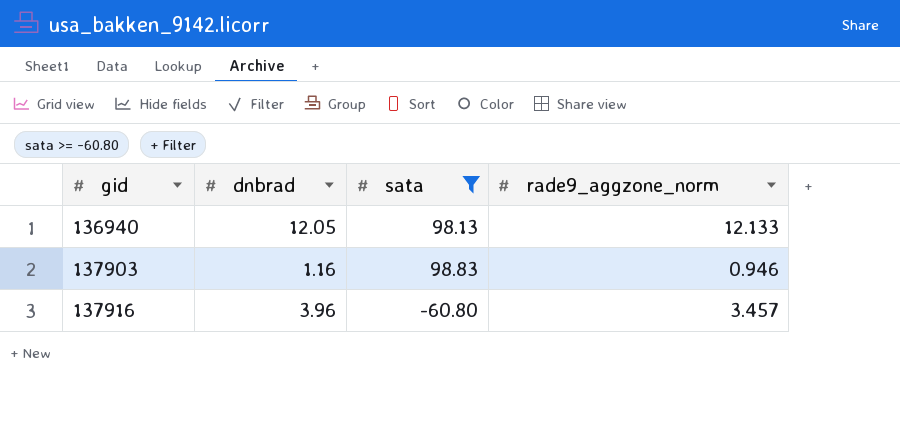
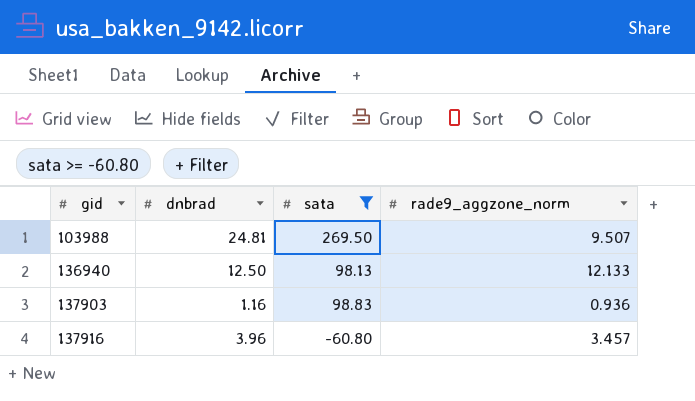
row 103988: none -> 24.81 | 269.50 | 9.507
136940 | dnbrad: 12.05 -> 12.50
137903 | rade9_aggzone_norm: 0.946 -> 0.936

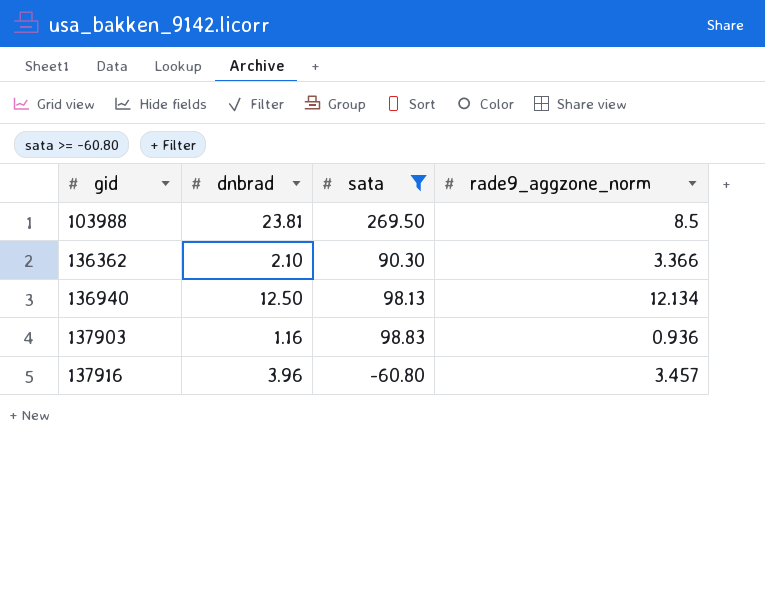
103988 | dnbrad: 24.81 -> 23.81
103988 | rade9_aggzone_norm: 9.507 -> 8.5
row 136362: none -> 2.10 | 90.30 | 3.366
136940 | rade9_aggzone_norm: 12.133 -> 12.134

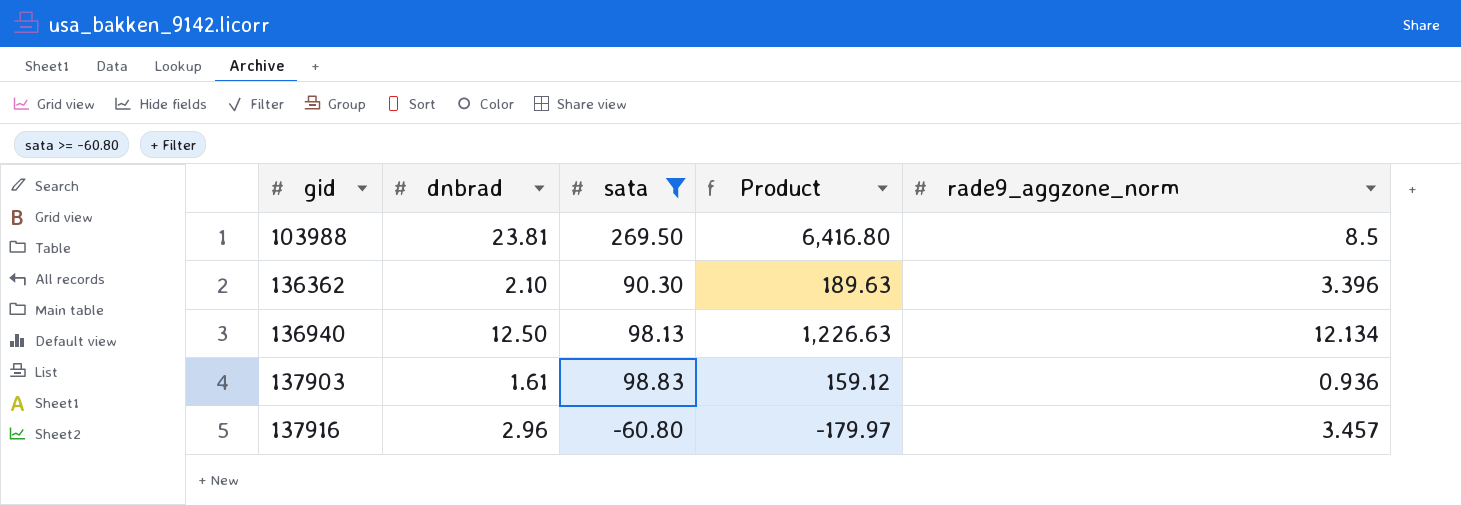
column Product | formula: none -> [dnbrad] * [sata]
136362 | rade9_aggzone_norm: 3.366 -> 3.396
137903 | dnbrad: 1.16 -> 1.61
137916 | dnbrad: 3.96 -> 2.96

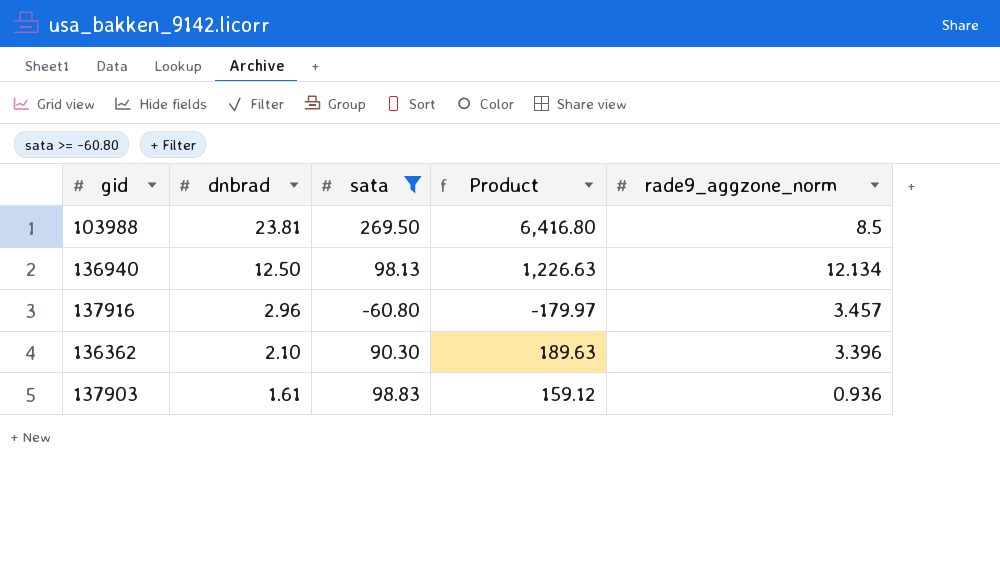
row order: gid ascending -> dnbrad descending

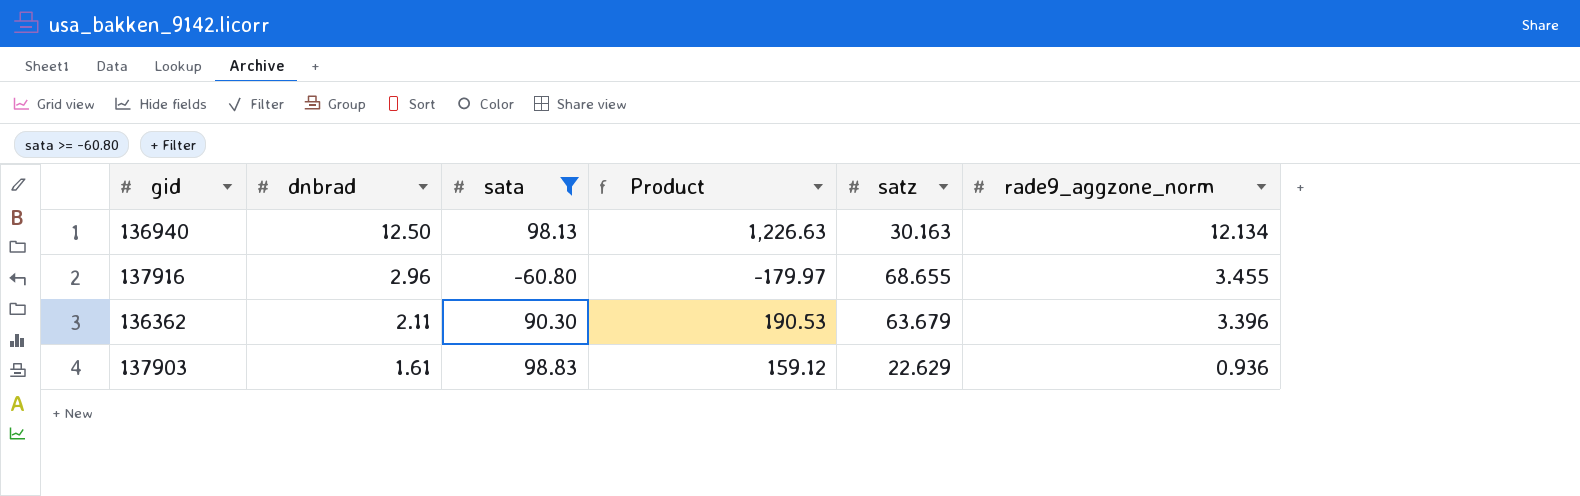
column satz | position: none -> 5
row 103988: 23.81 | 269.50 | 6,416.80 | 8.5 -> none
137916 | rade9_aggzone_norm: 3.457 -> 3.455
136362 | dnbrad: 2.10 -> 2.11
136362 | Product: 189.63 -> 190.53

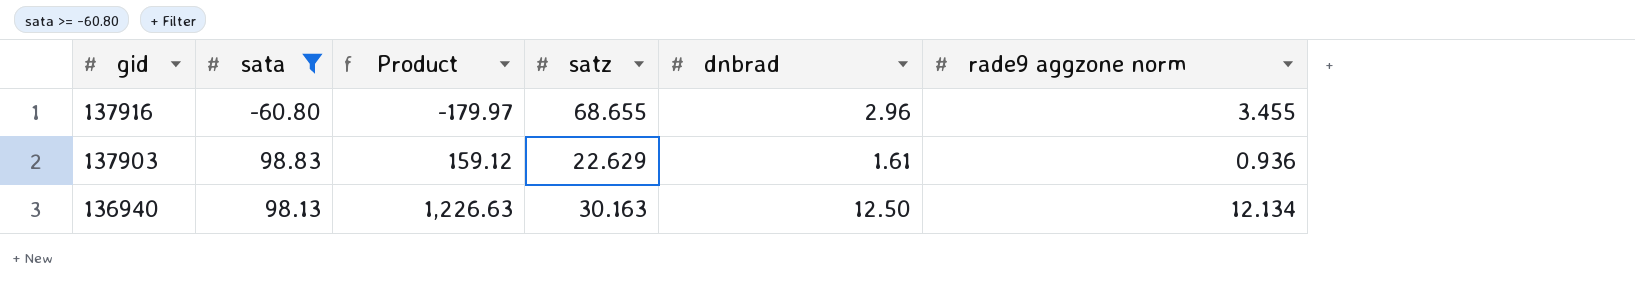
row order: dnbrad descending -> gid descending
column dnbrad | position: 2 -> 5
column name: rade9_aggzone_norm -> rade9 aggzone norm
row 136362: 2.11 | 90.30 | 190.53 | 63.679 | 3.396 -> none

